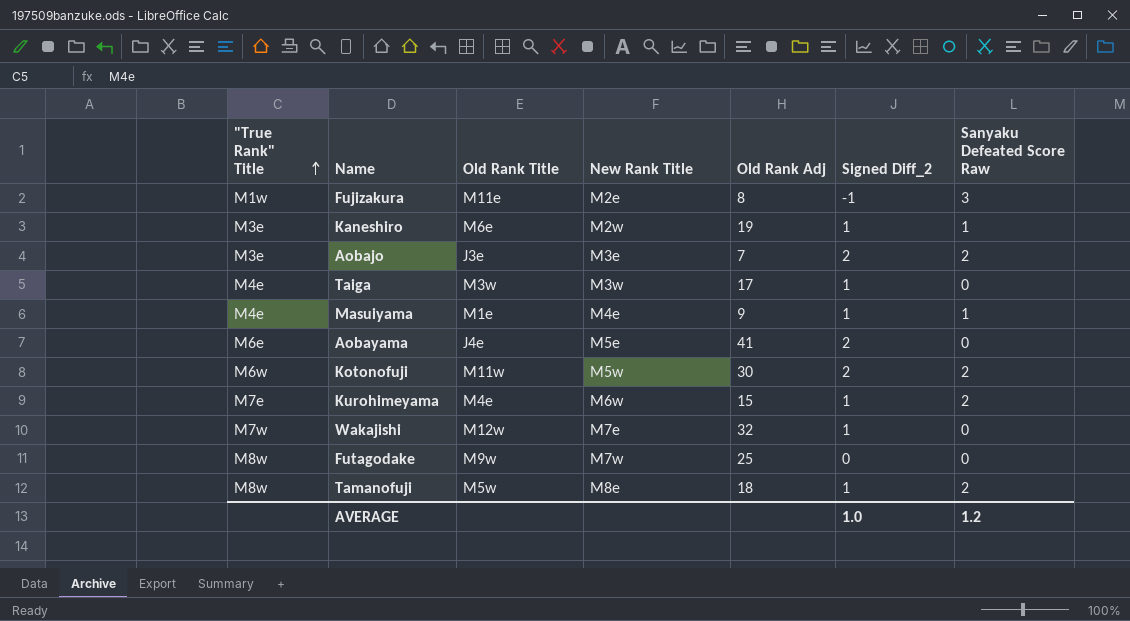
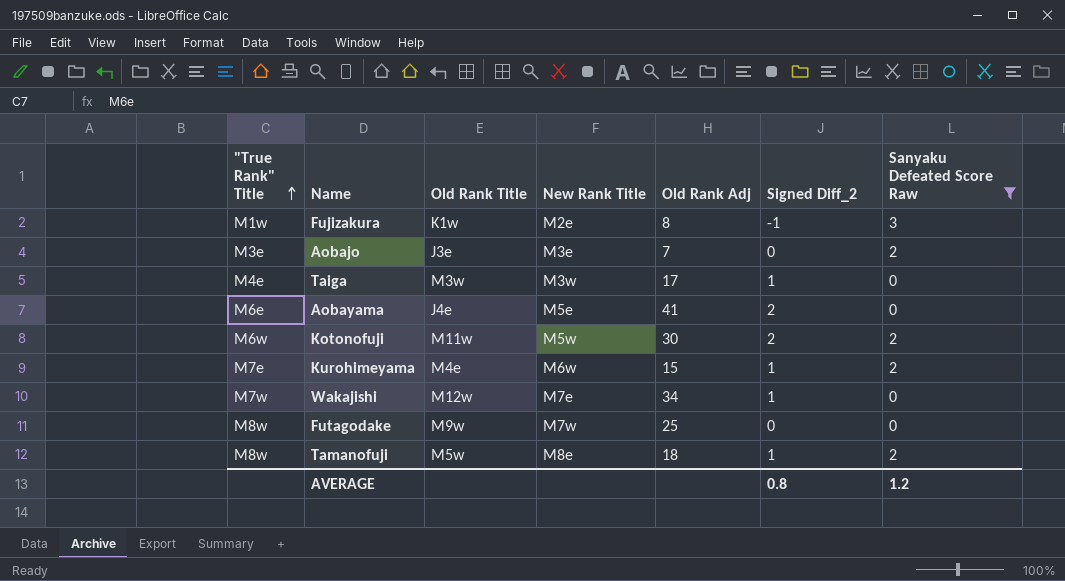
filter: none -> Sanyaku Defeated Score Raw != 1
Fujizakura | Old Rank Title: M11e -> K1w
Aobajo | Signed Diff_2: 2 -> 0
Wakajishi | Old Rank Adj: 32 -> 34
AVERAGE | Signed Diff_2: 1.0 -> 0.8

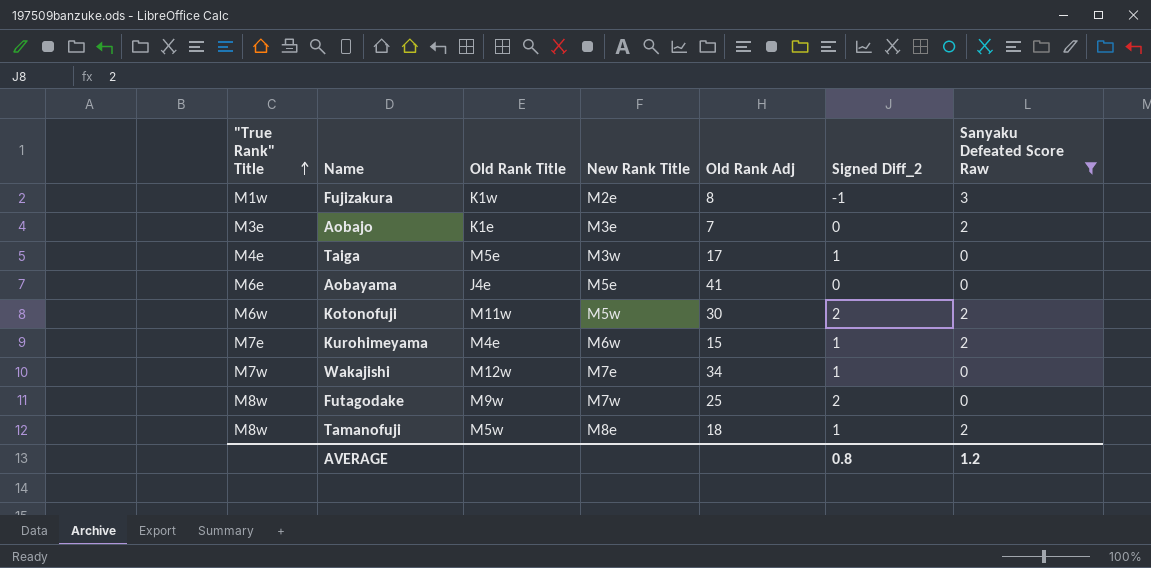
Aobajo | Old Rank Title: J3e -> K1e
Taiga | Old Rank Title: M3w -> M5e
Aobayama | Signed Diff_2: 2 -> 0
Futagodake | Signed Diff_2: 0 -> 2

